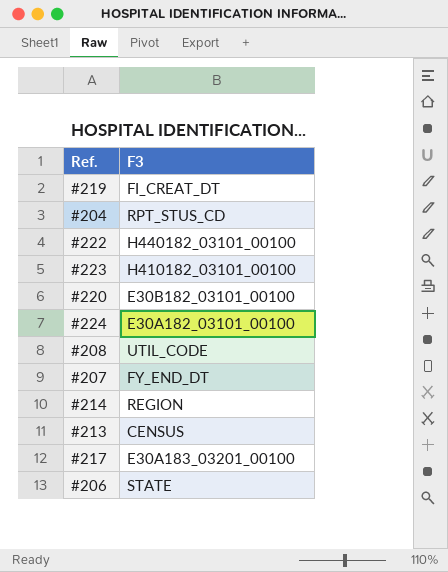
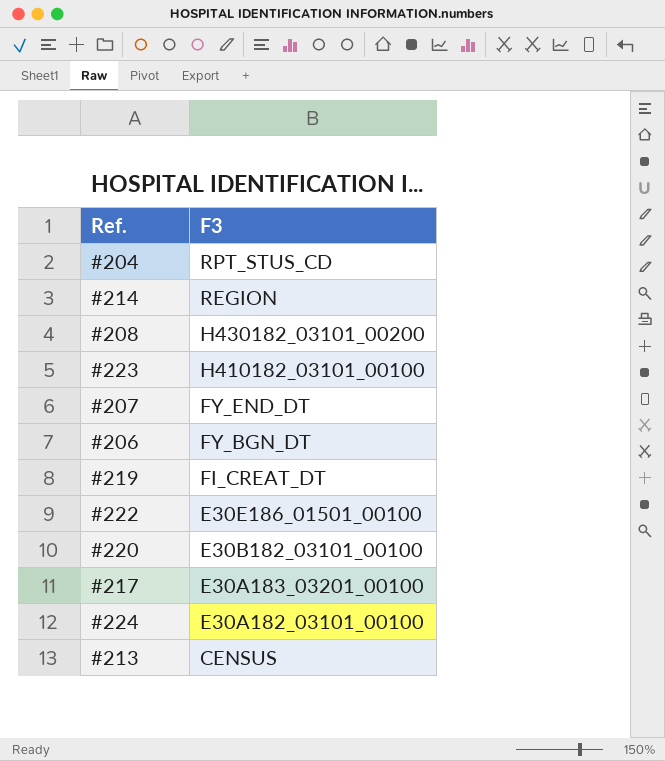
row order: none -> F3 descending
#208 | F3: UTIL_CODE -> H430182_03101_00200
#206 | F3: STATE -> FY_BGN_DT
#222 | F3: H440182_03101_00100 -> E30E186_01501_00100

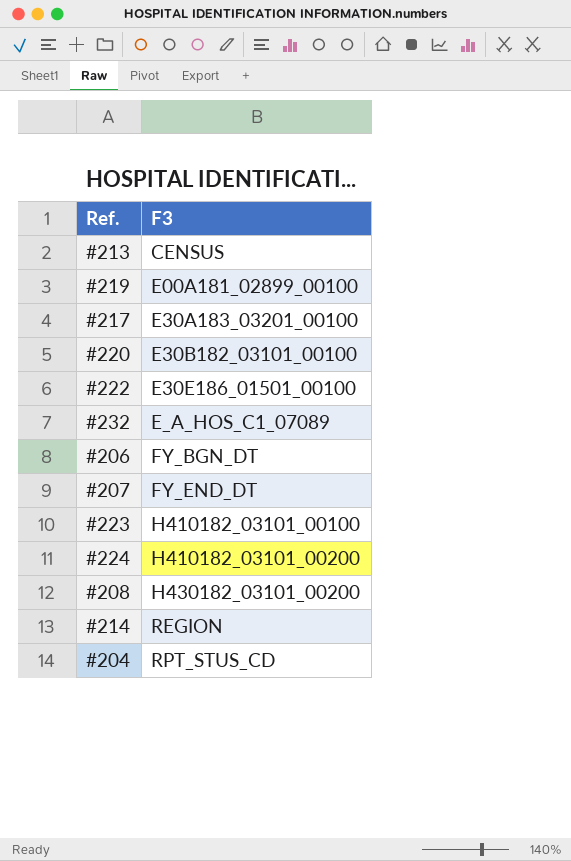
row order: F3 descending -> F3 ascending
#219 | F3: FI_CREAT_DT -> E00A181_02899_00100
row #232: none -> E_A_HOS_C1_07089
#224 | F3: E30A182_03101_00100 -> H410182_03101_00200

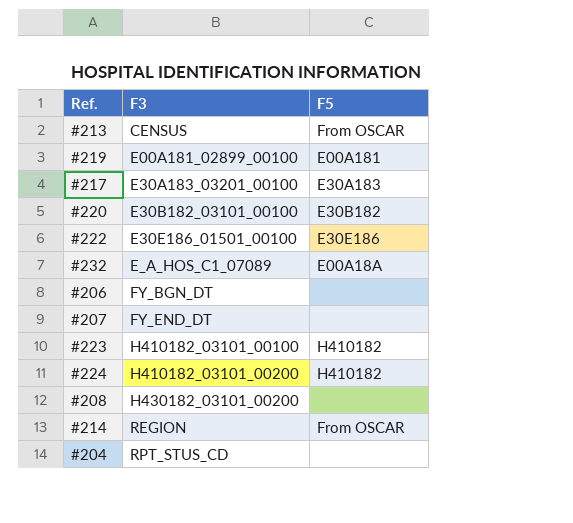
column F5 | position: none -> 3

